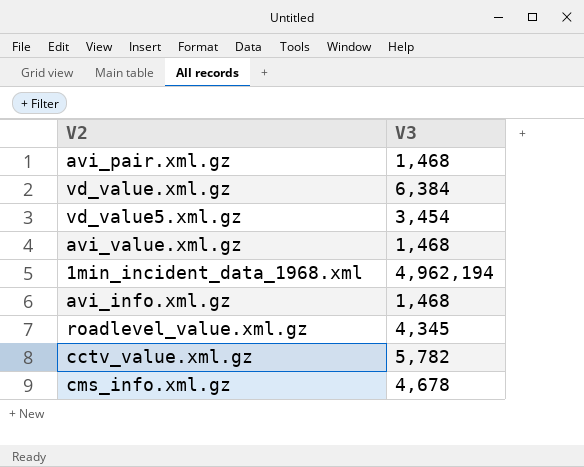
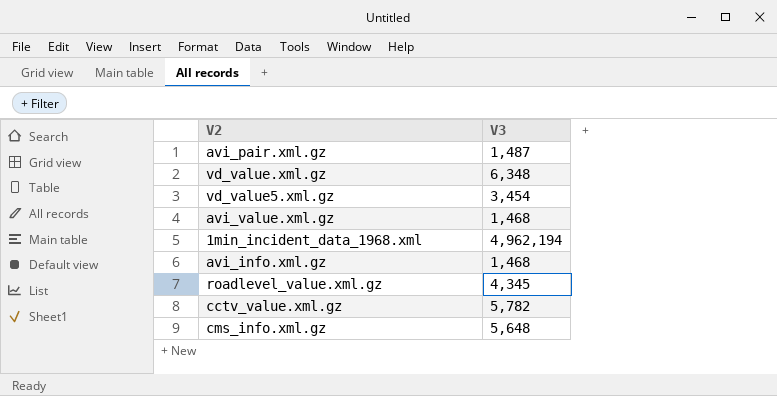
avi_pair.xml.gz | V3: 1,468 -> 1,487
vd_value.xml.gz | V3: 6,384 -> 6,348
cms_info.xml.gz | V3: 4,678 -> 5,648

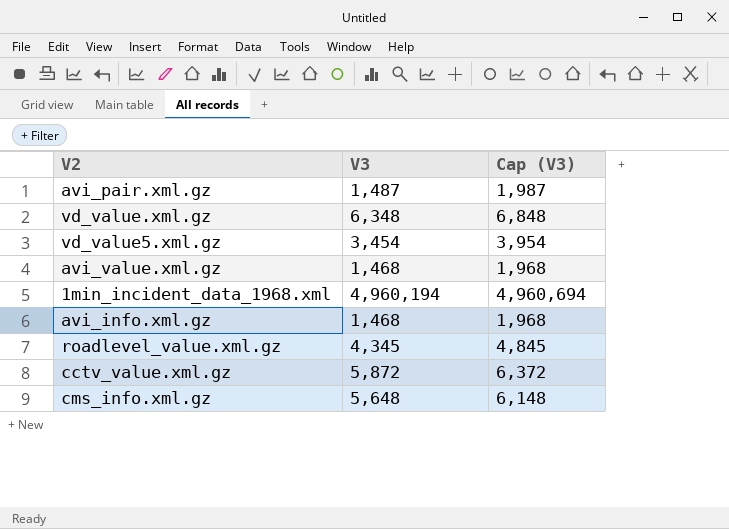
column Cap (V3) | formula: none -> [V3] + 500
1min_incident_data_1968.xml | V3: 4,962,194 -> 4,960,194
cctv_value.xml.gz | V3: 5,782 -> 5,872

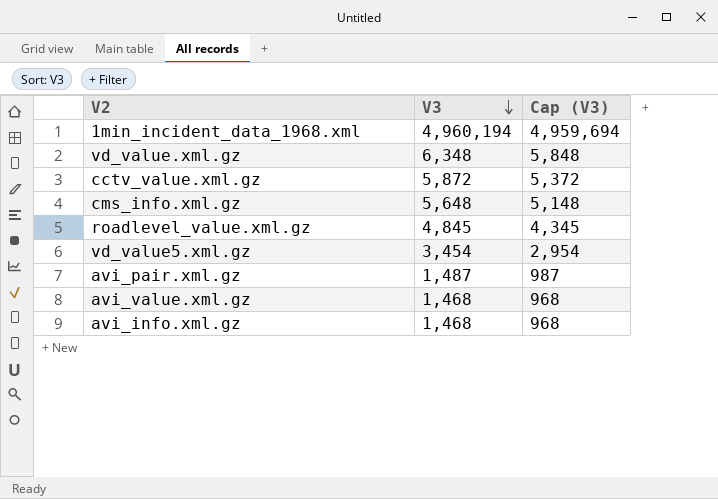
row order: none -> V3 descending
column Cap (V3) | formula: [V3] + 500 -> [V3] - 500
roadlevel_value.xml.gz | V3: 4,345 -> 4,845

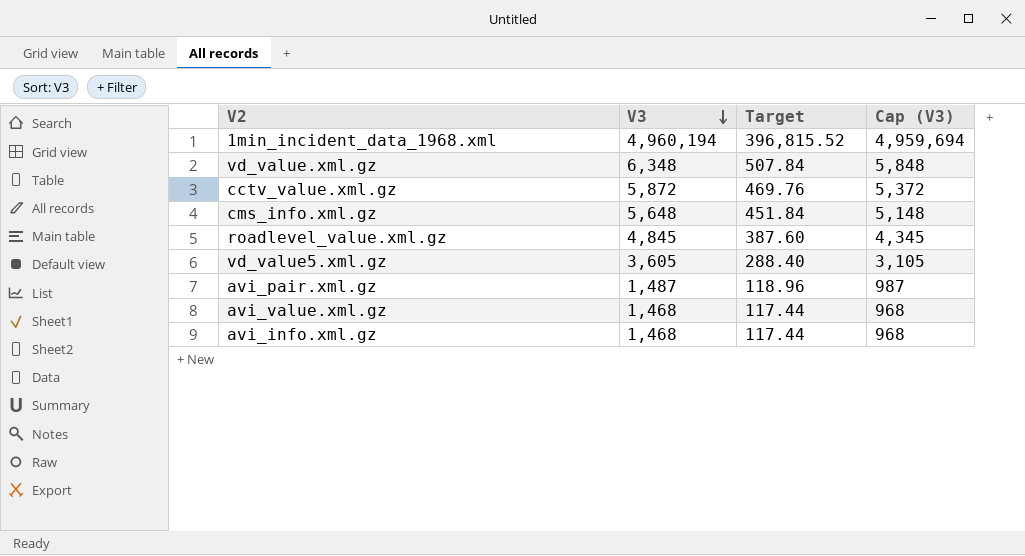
column Target | formula: none -> [V3] * 0.08
vd_value5.xml.gz | V3: 3,454 -> 3,605
vd_value5.xml.gz | Cap (V3): 2,954 -> 3,105

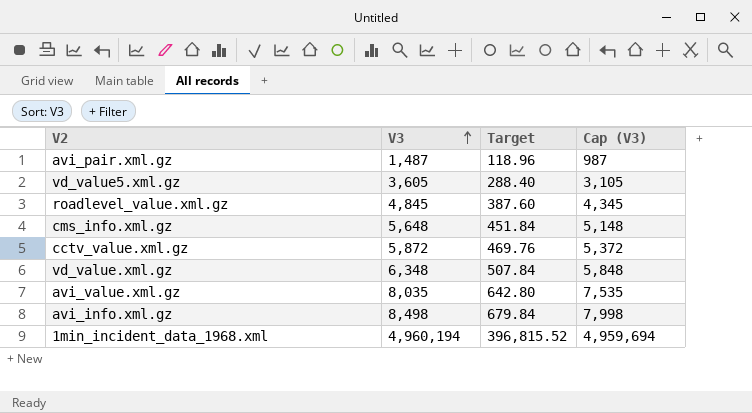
row order: V3 descending -> V3 ascending
avi_value.xml.gz | V3: 1,468 -> 8,035
avi_value.xml.gz | Target: 117.44 -> 642.80
avi_value.xml.gz | Cap (V3): 968 -> 7,535
avi_info.xml.gz | V3: 1,468 -> 8,498
avi_info.xml.gz | Target: 117.44 -> 679.84
avi_info.xml.gz | Cap (V3): 968 -> 7,998

